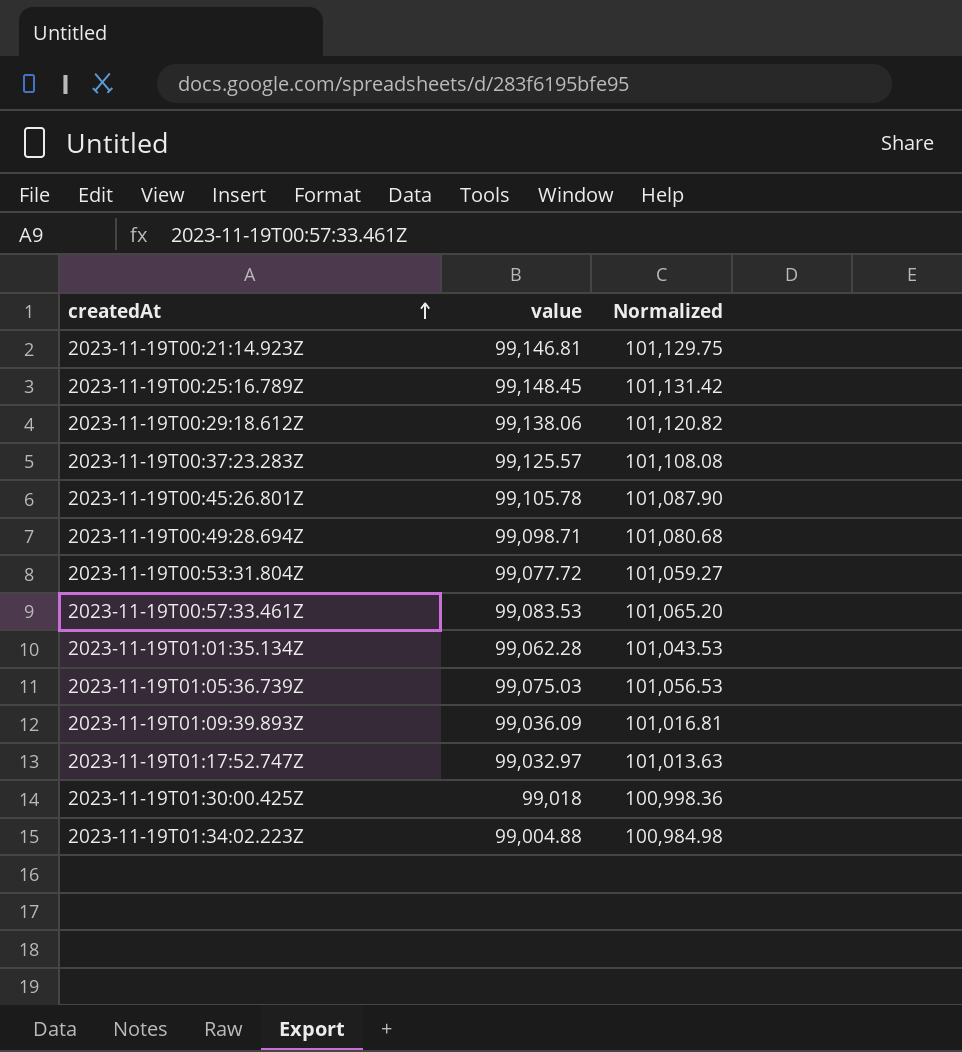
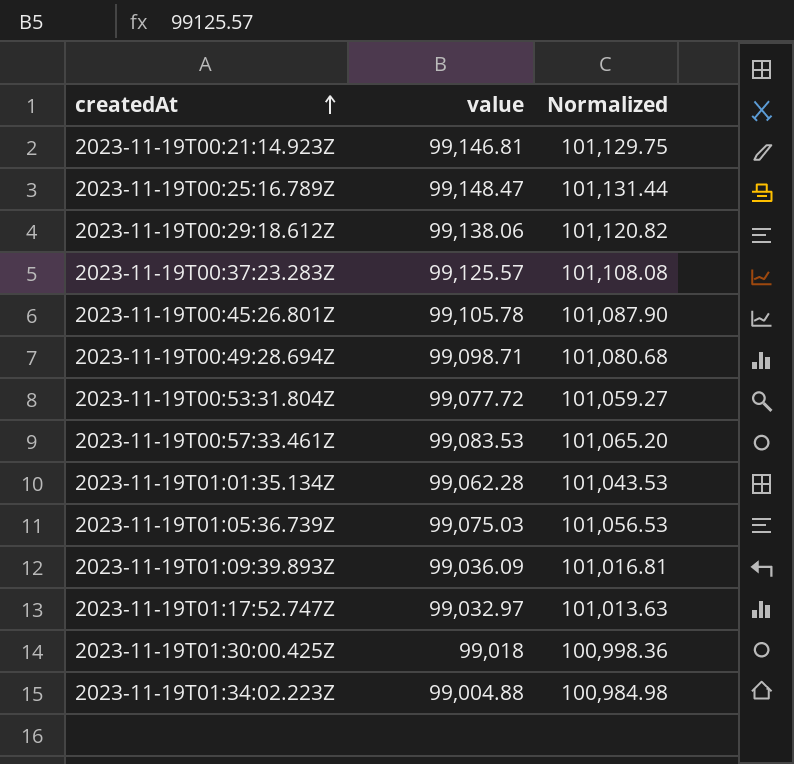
2023-11-19T00:25:16.789Z | value: 99,148.45 -> 99,148.47
2023-11-19T00:25:16.789Z | Normalized: 101,131.42 -> 101,131.44

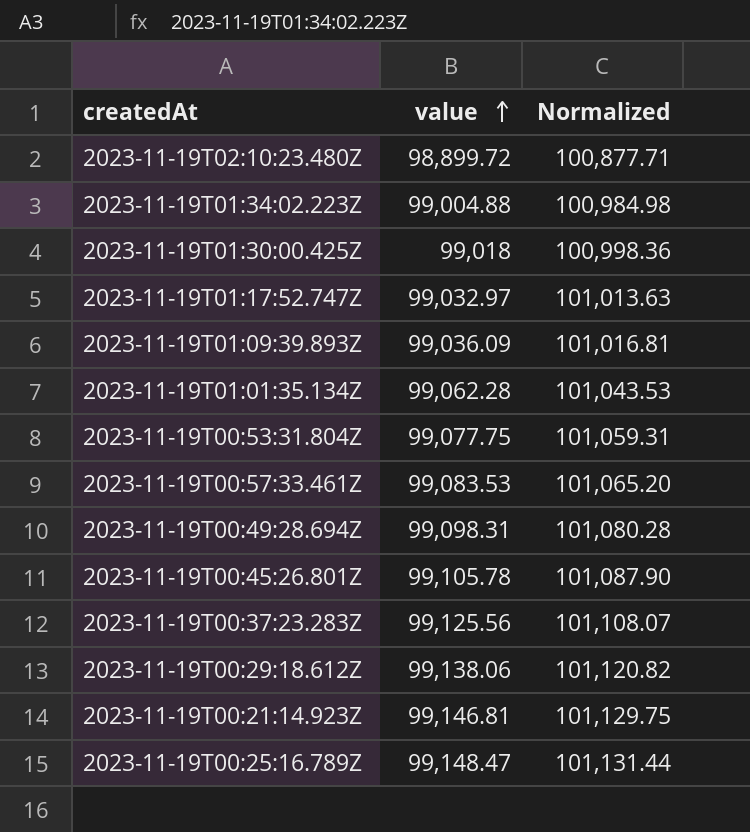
row order: createdAt ascending -> value ascending
row 2023-11-19T01:05:36.739Z: 99,075.03 | 101,056.53 -> none
row 2023-11-19T02:10:23.480Z: none -> 98,899.72 | 100,877.71
2023-11-19T00:53:31.804Z | value: 99,077.72 -> 99,077.75
2023-11-19T00:53:31.804Z | Normalized: 101,059.27 -> 101,059.31
2023-11-19T00:49:28.694Z | value: 99,098.71 -> 99,098.31
2023-11-19T00:49:28.694Z | Normalized: 101,080.68 -> 101,080.28
2023-11-19T00:37:23.283Z | value: 99,125.57 -> 99,125.56
2023-11-19T00:37:23.283Z | Normalized: 101,108.08 -> 101,108.07

